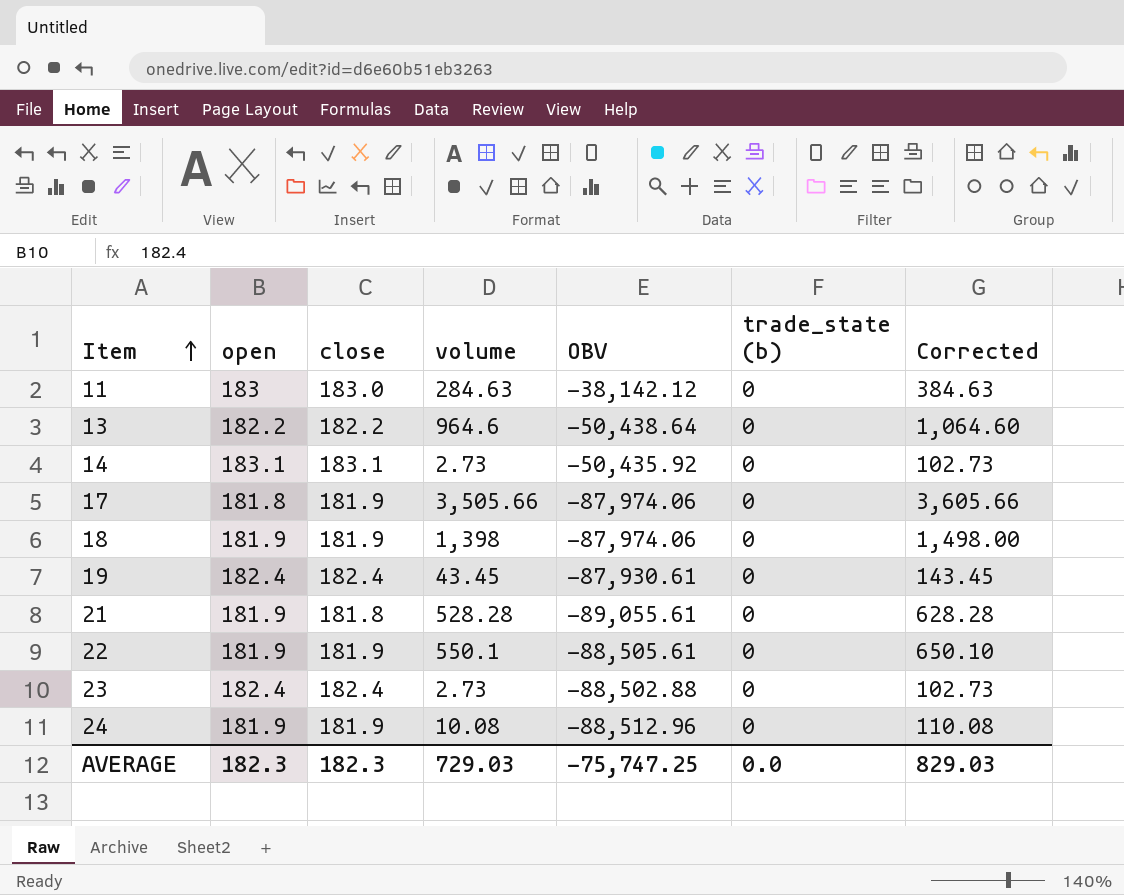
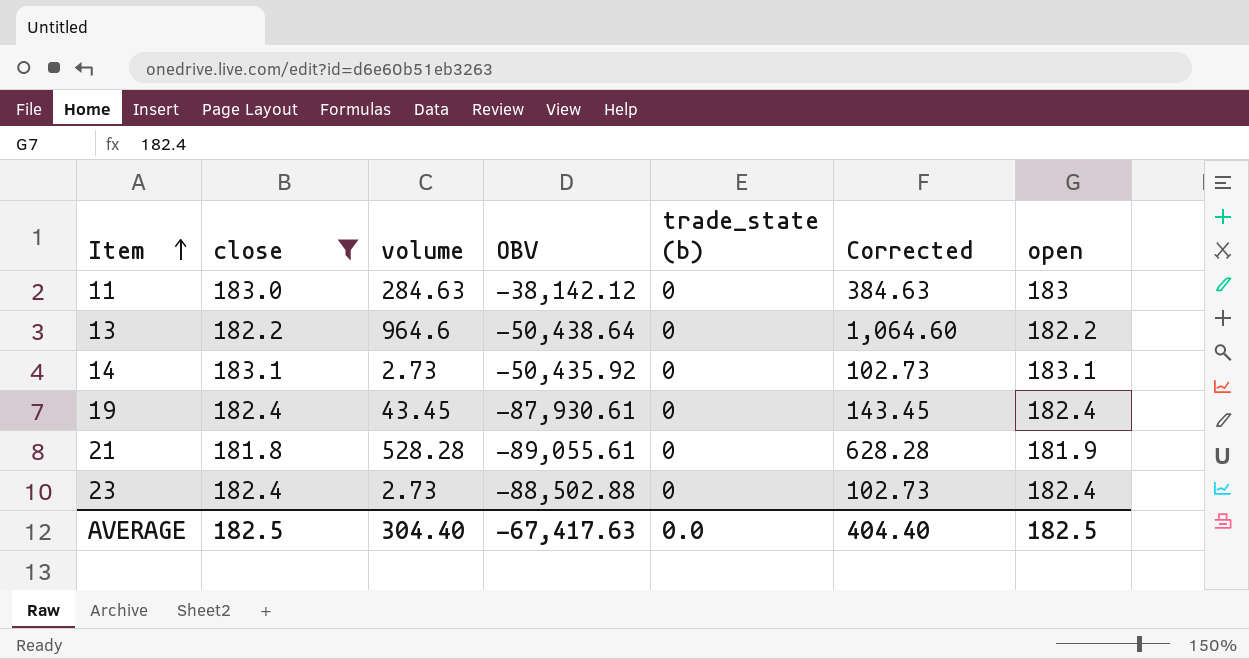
filter: none -> close != 181.9
column open | position: 2 -> 7
AVERAGE | close: 182.3 -> 182.5
AVERAGE | volume: 729.03 -> 304.40
AVERAGE | OBV: -75,747.25 -> -67,417.63
AVERAGE | Corrected: 829.03 -> 404.40
AVERAGE | open: 182.3 -> 182.5

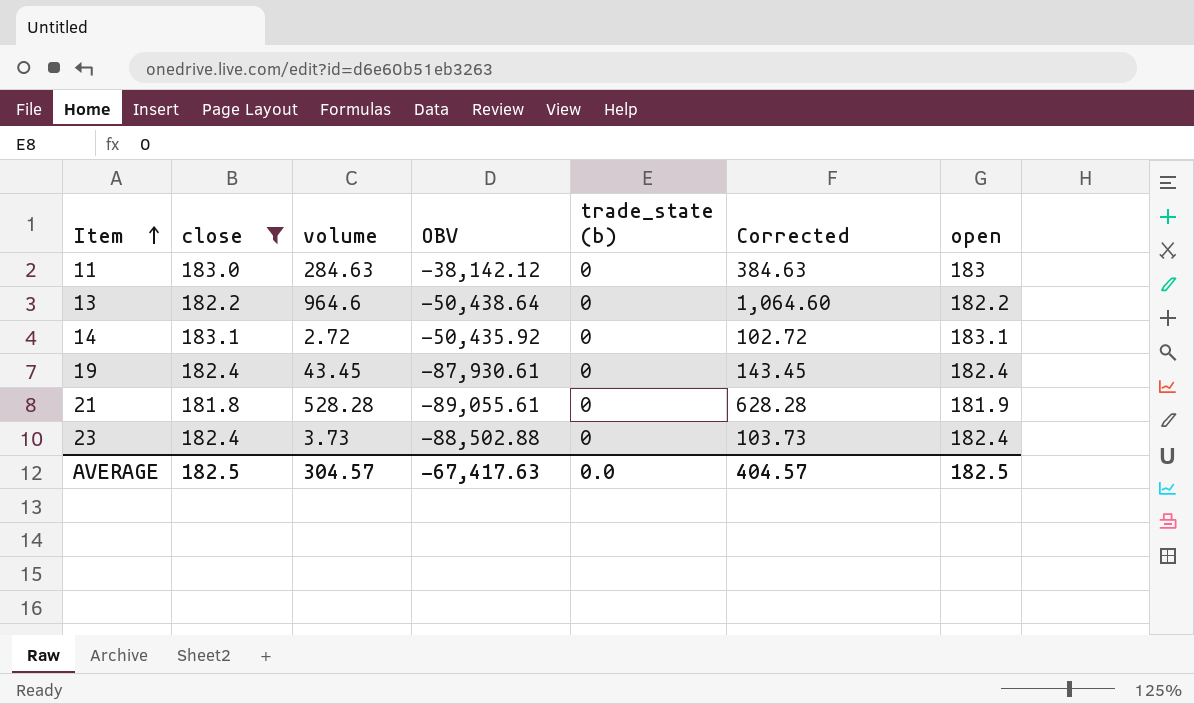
14 | volume: 2.73 -> 2.72
14 | Corrected: 102.73 -> 102.72
23 | volume: 2.73 -> 3.73
23 | Corrected: 102.73 -> 103.73
AVERAGE | volume: 304.40 -> 304.57
AVERAGE | Corrected: 404.40 -> 404.57

